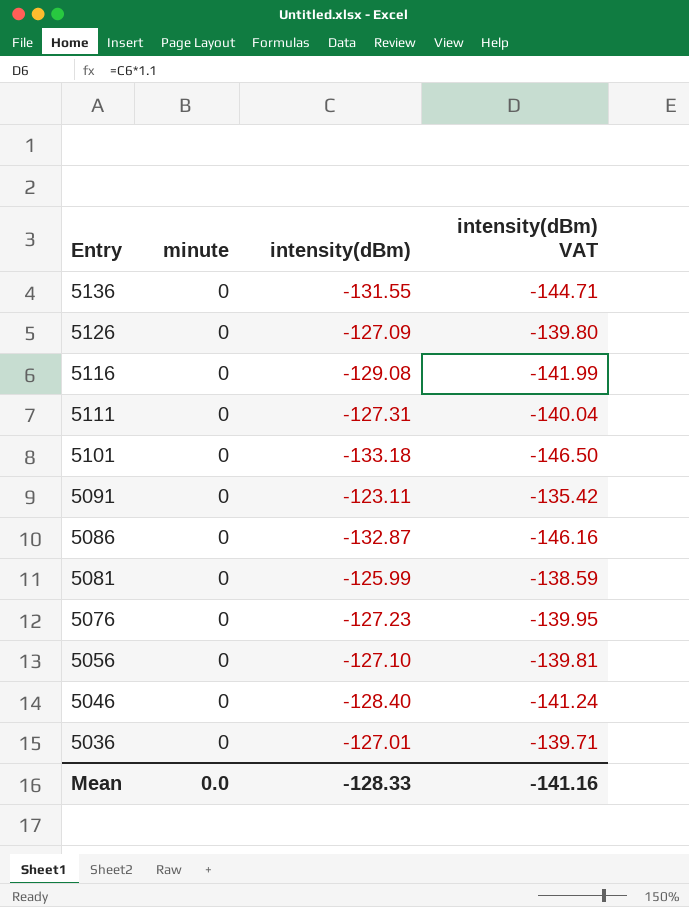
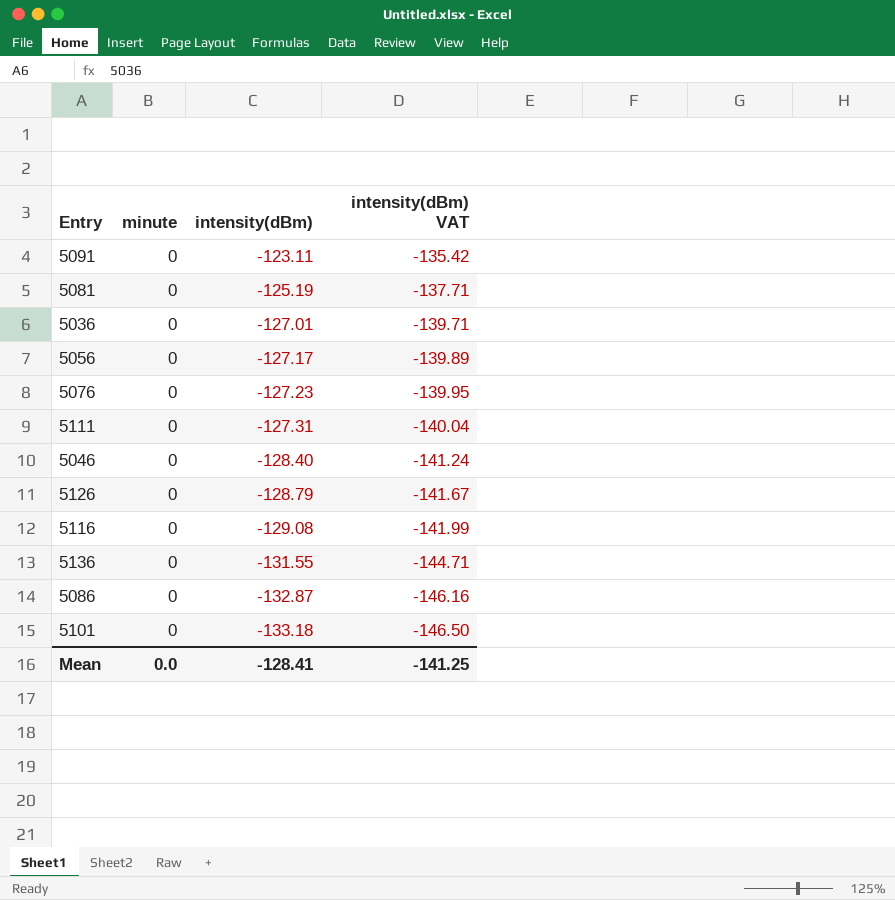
row order: Entry descending -> intensity(dBm) descending
5081 | intensity(dBm): -125.99 -> -125.19
5081 | intensity(dBm) VAT: -138.59 -> -137.71
5056 | intensity(dBm): -127.10 -> -127.17
5056 | intensity(dBm) VAT: -139.81 -> -139.89
5126 | intensity(dBm): -127.09 -> -128.79
5126 | intensity(dBm) VAT: -139.80 -> -141.67
Mean | intensity(dBm): -128.33 -> -128.41
Mean | intensity(dBm) VAT: -141.16 -> -141.25

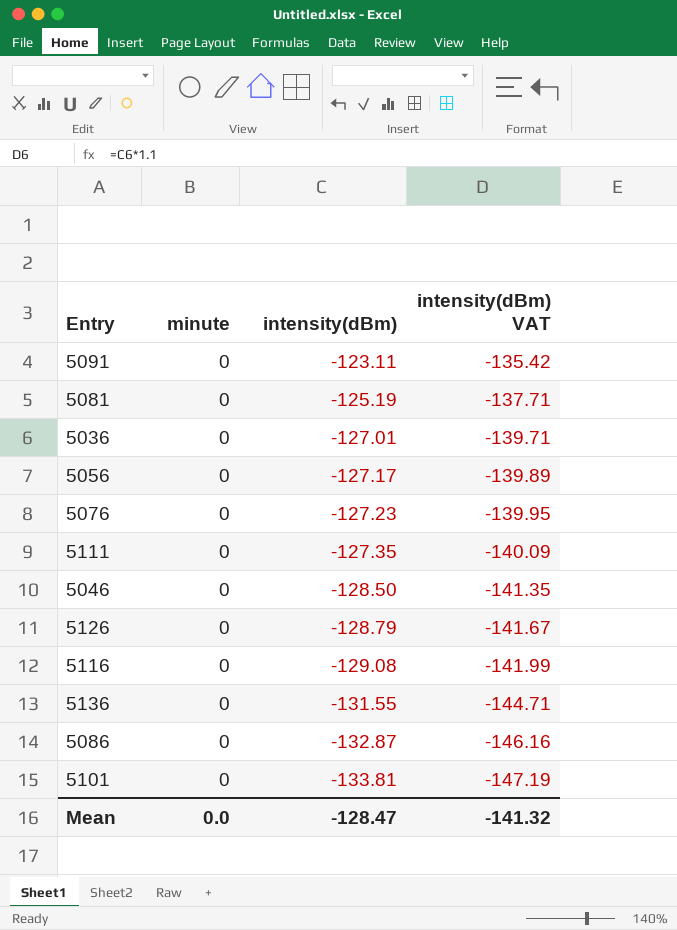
5111 | intensity(dBm): -127.31 -> -127.35
5111 | intensity(dBm) VAT: -140.04 -> -140.09
5046 | intensity(dBm): -128.40 -> -128.50
5046 | intensity(dBm) VAT: -141.24 -> -141.35
5101 | intensity(dBm): -133.18 -> -133.81
5101 | intensity(dBm) VAT: -146.50 -> -147.19
Mean | intensity(dBm): -128.41 -> -128.47
Mean | intensity(dBm) VAT: -141.25 -> -141.32

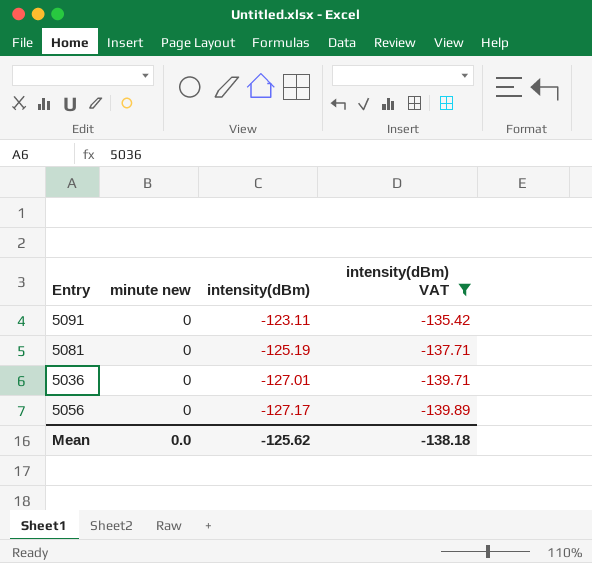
filter: none -> intensity(dBm) VAT >= -139.89
column name: minute -> minute new
Mean | intensity(dBm): -128.47 -> -125.62
Mean | intensity(dBm) VAT: -141.32 -> -138.18

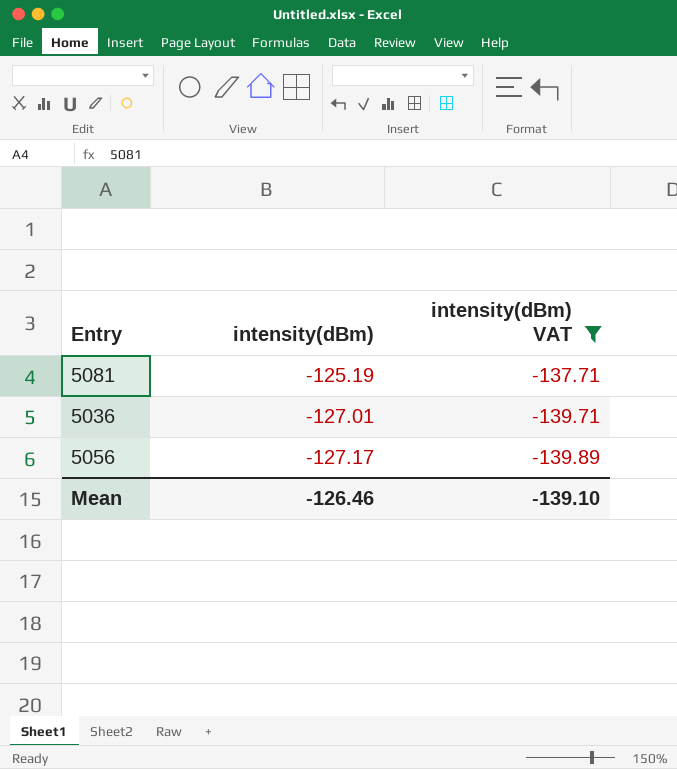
column minute new | position: 2 -> none
row 5091: 0 | -123.11 | -135.42 -> none
Mean | intensity(dBm): -125.62 -> -126.46
Mean | intensity(dBm) VAT: -138.18 -> -139.10

